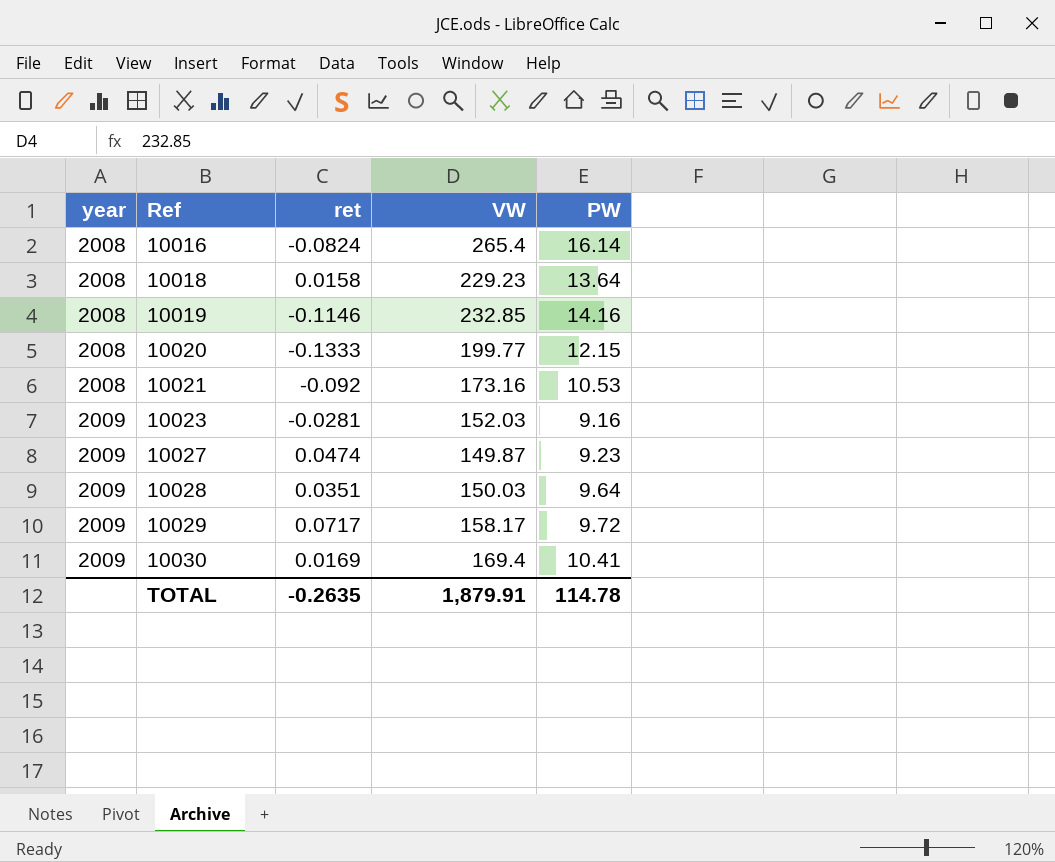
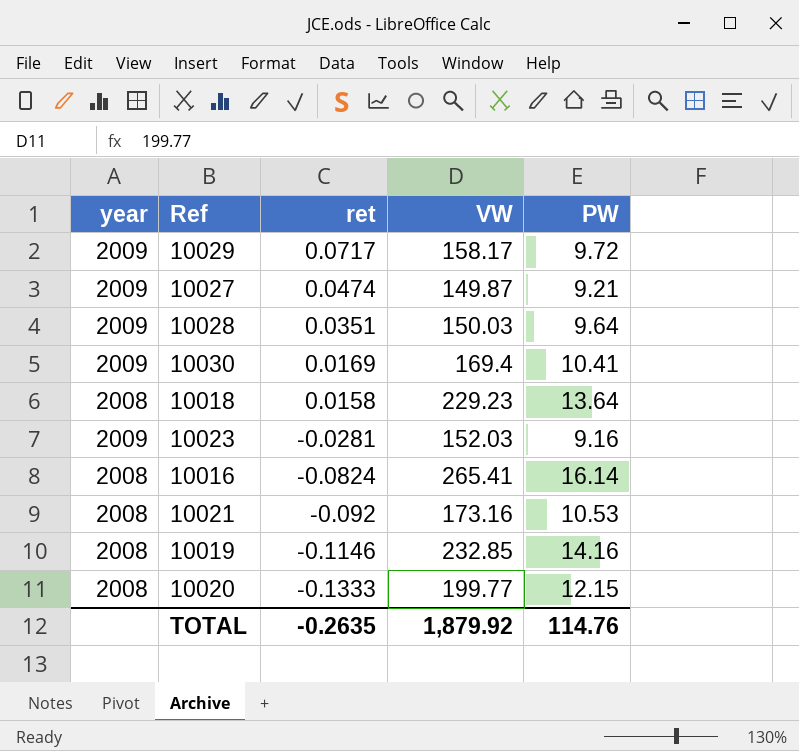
row order: year ascending -> ret descending
10027 | PW: 9.23 -> 9.21
10016 | VW: 265.4 -> 265.41
TOTAL | VW: 1,879.91 -> 1,879.92
TOTAL | PW: 114.78 -> 114.76

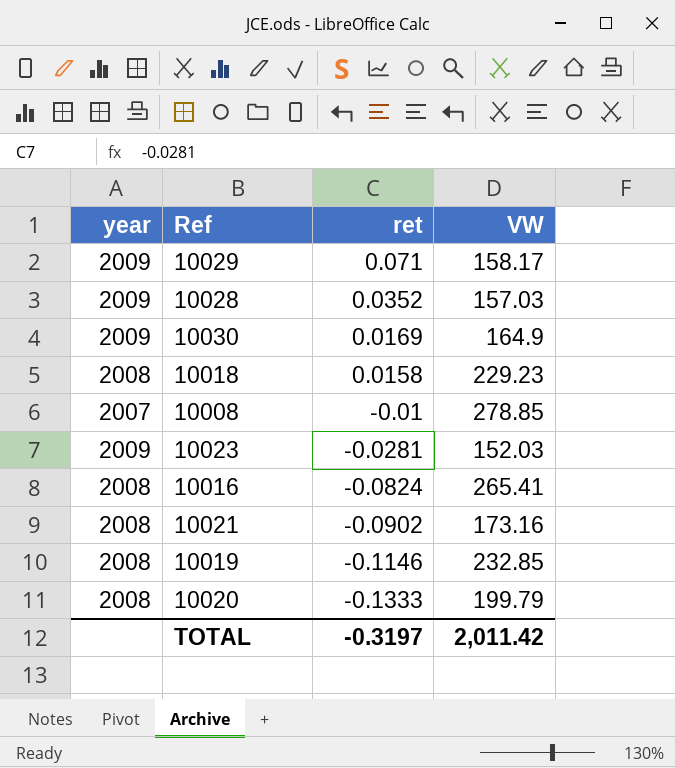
column PW | position: 5 -> none
row 10027: 2009 | 0.0474 | 149.87 | 9.21 -> none
10029 | ret: 0.0717 -> 0.071
10028 | ret: 0.0351 -> 0.0352
10028 | VW: 150.03 -> 157.03
10030 | VW: 169.4 -> 164.9
row 10008: none -> 2007 | -0.01 | 278.85
10021 | ret: -0.092 -> -0.0902
10020 | VW: 199.77 -> 199.79
TOTAL | ret: -0.2635 -> -0.3197
TOTAL | VW: 1,879.92 -> 2,011.42

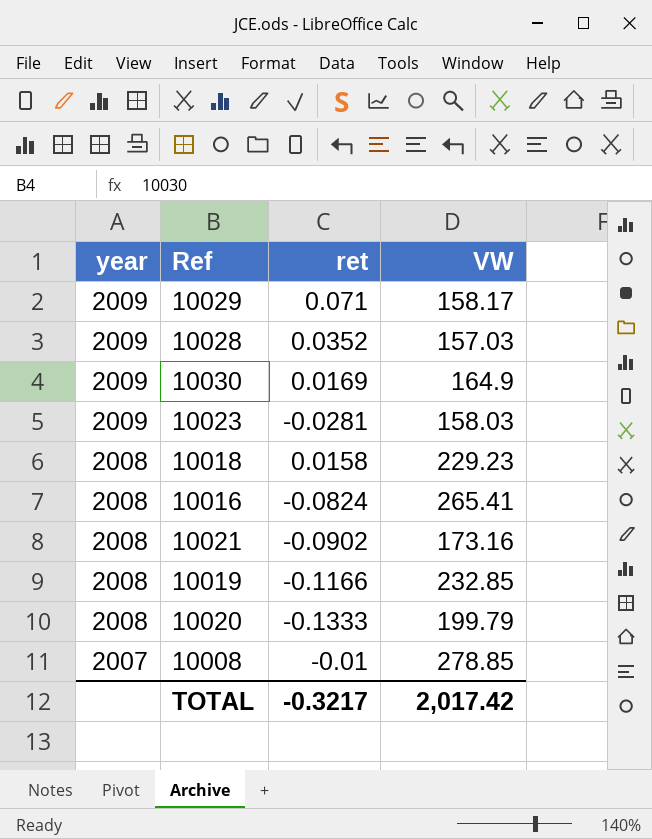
row order: ret descending -> year descending
10023 | VW: 152.03 -> 158.03
10019 | ret: -0.1146 -> -0.1166
TOTAL | ret: -0.3197 -> -0.3217
TOTAL | VW: 2,011.42 -> 2,017.42

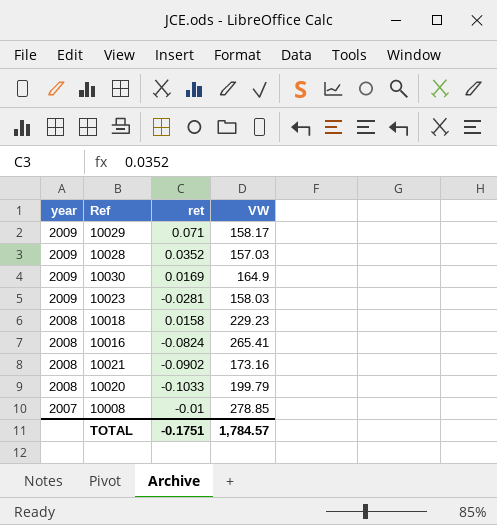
row 10019: 2008 | -0.1166 | 232.85 -> none
10020 | ret: -0.1333 -> -0.1033
TOTAL | ret: -0.3217 -> -0.1751
TOTAL | VW: 2,017.42 -> 1,784.57

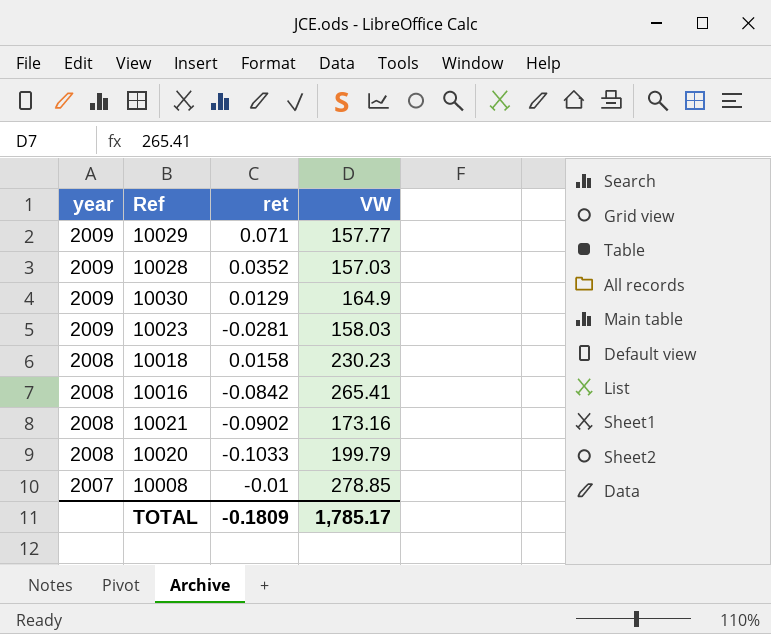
10029 | VW: 158.17 -> 157.77
10030 | ret: 0.0169 -> 0.0129
10018 | VW: 229.23 -> 230.23
10016 | ret: -0.0824 -> -0.0842
TOTAL | ret: -0.1751 -> -0.1809
TOTAL | VW: 1,784.57 -> 1,785.17

